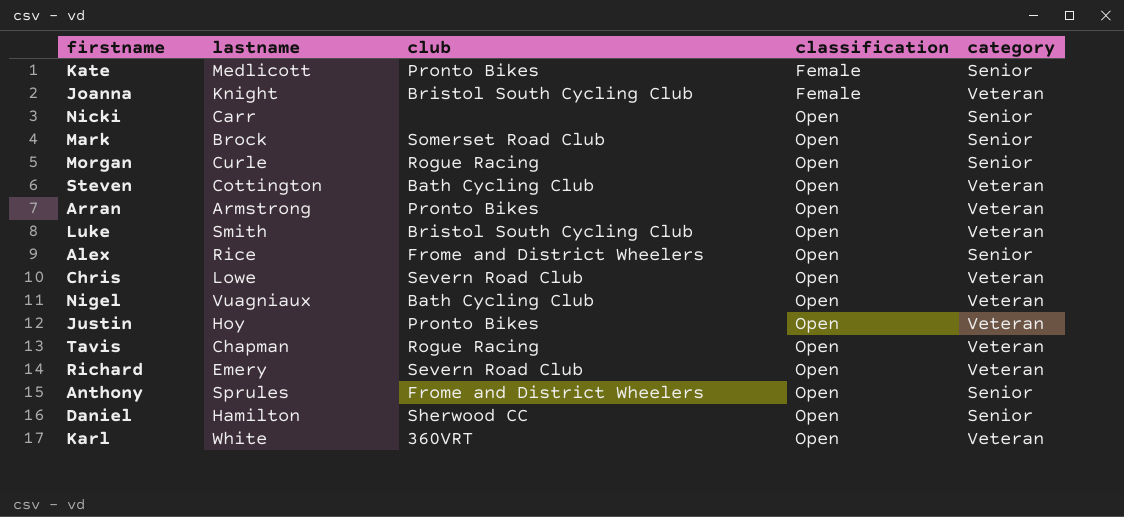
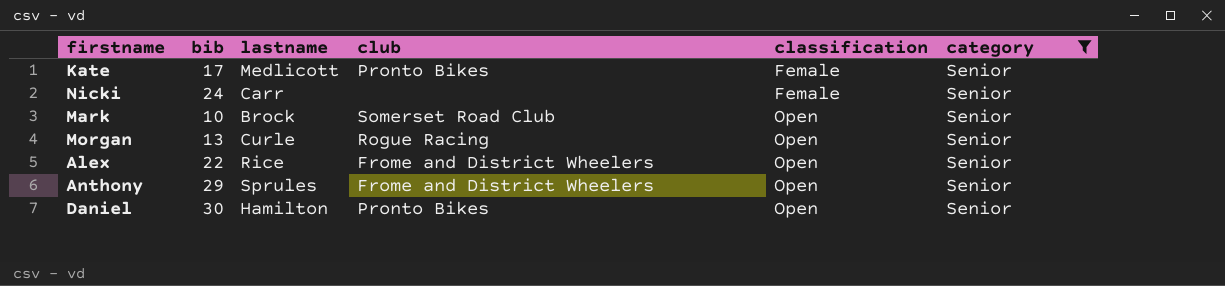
filter: none -> category = Senior
column bib | position: none -> 2
Nicki | classification: Open -> Female
Daniel | club: Sherwood CC -> Pronto Bikes

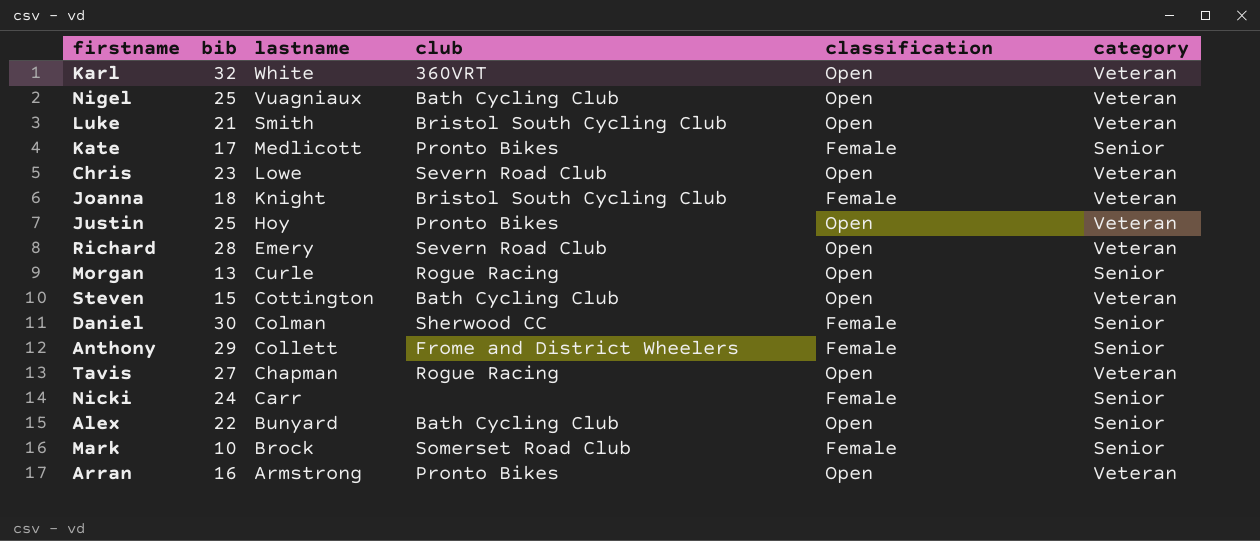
filter: category = Senior -> none
row order: classification ascending -> lastname descending
Daniel | lastname: Hamilton -> Colman
Daniel | club: Pronto Bikes -> Sherwood CC
Daniel | classification: Open -> Female
Anthony | lastname: Sprules -> Collett
Anthony | classification: Open -> Female
Alex | lastname: Rice -> Bunyard
Alex | club: Frome and District Wheelers -> Bath Cycling Club
Mark | classification: Open -> Female

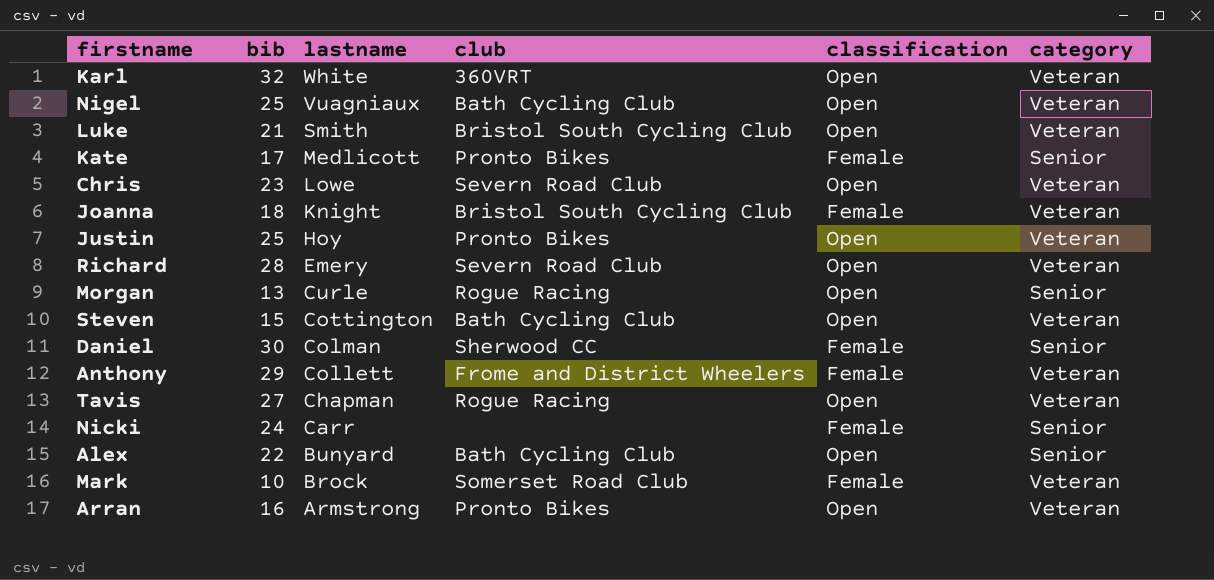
Anthony | category: Senior -> Veteran
Mark | category: Senior -> Veteran

